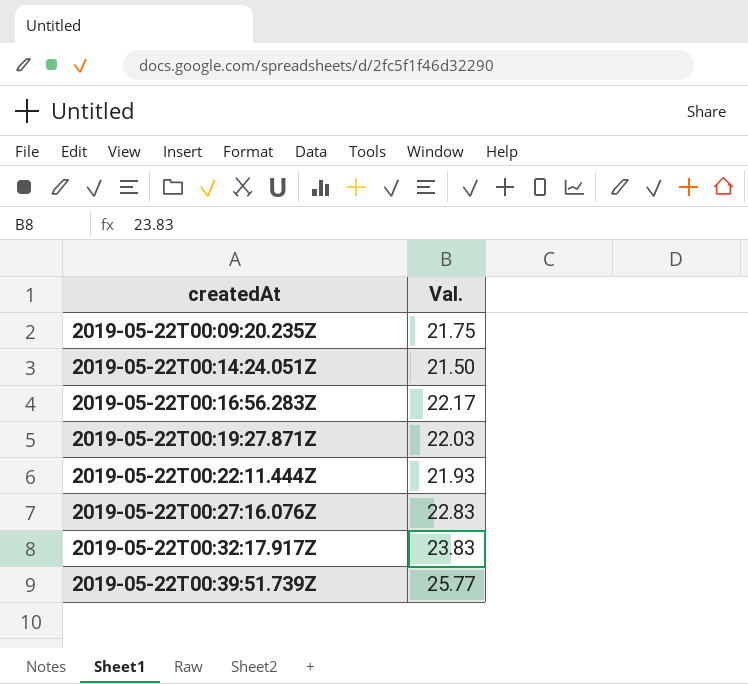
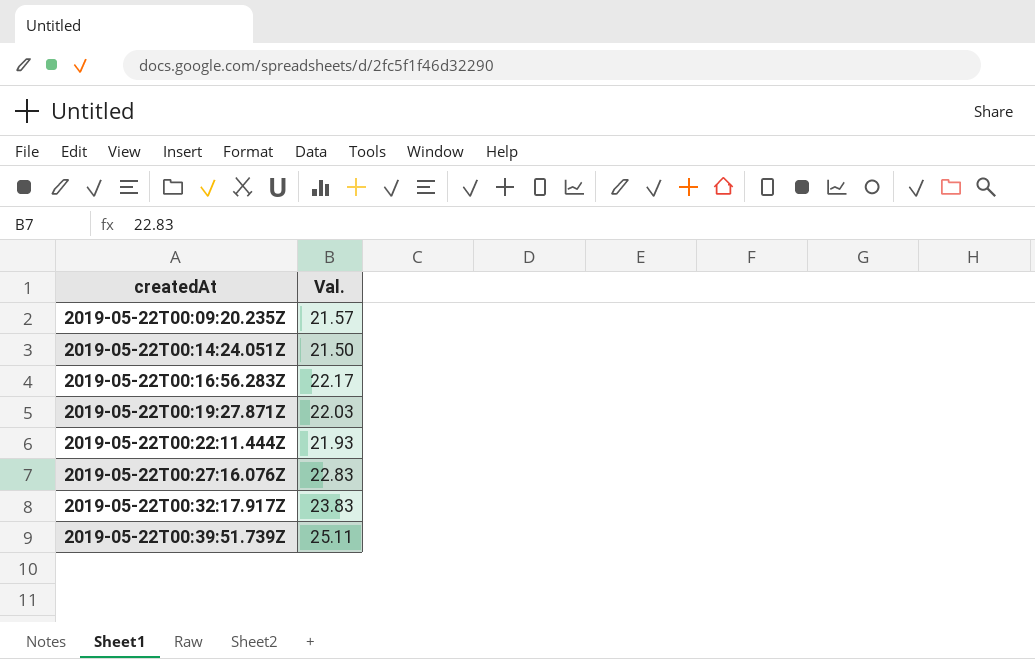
2019-05-22T00:09:20.235Z | Val.: 21.75 -> 21.57
2019-05-22T00:39:51.739Z | Val.: 25.77 -> 25.11

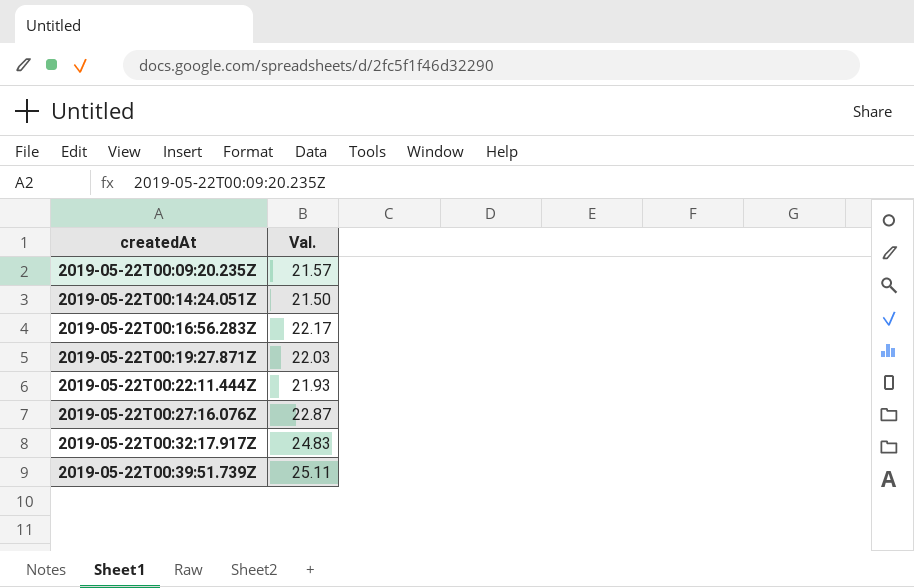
2019-05-22T00:27:16.076Z | Val.: 22.83 -> 22.87
2019-05-22T00:32:17.917Z | Val.: 23.83 -> 24.83

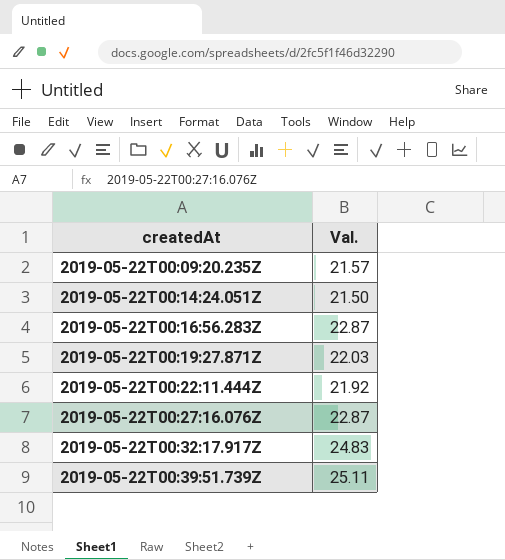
2019-05-22T00:16:56.283Z | Val.: 22.17 -> 22.87
2019-05-22T00:22:11.444Z | Val.: 21.93 -> 21.92

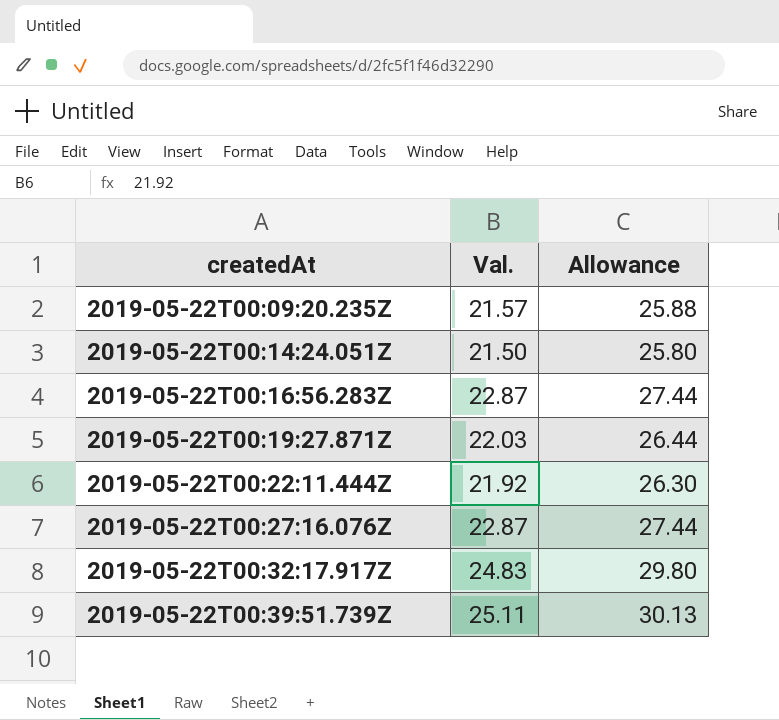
column Allowance | formula: none -> [Val.] * 1.2

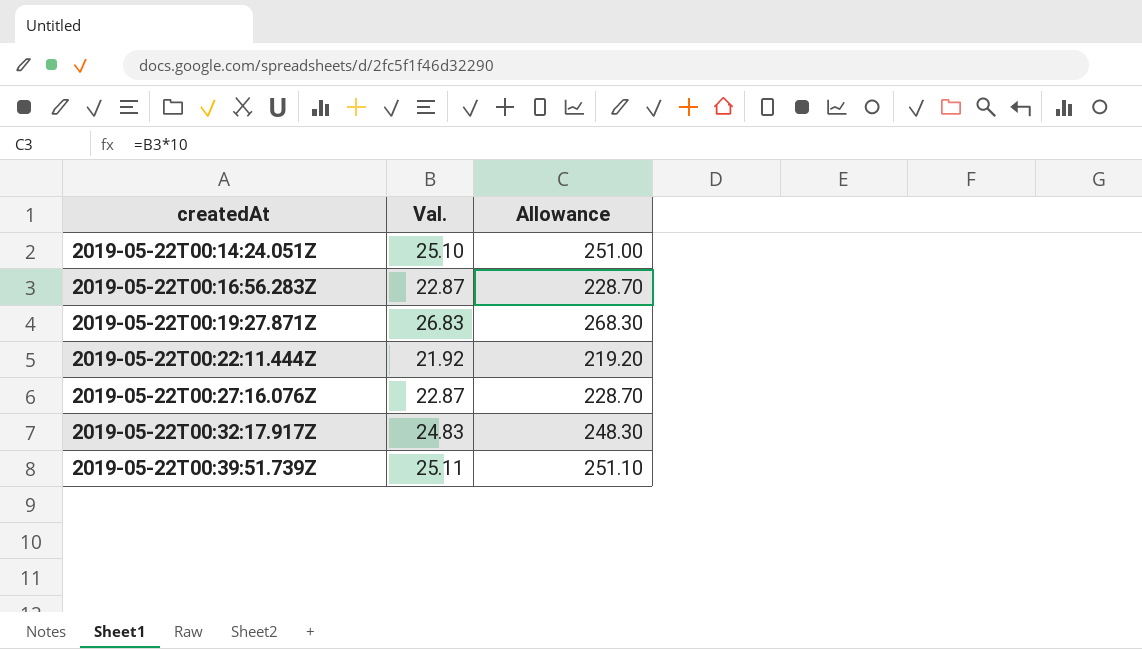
column Allowance | formula: [Val.] * 1.2 -> [Val.] * 10
row 2019-05-22T00:09:20.235Z: 21.57 | 25.88 -> none
2019-05-22T00:14:24.051Z | Val.: 21.50 -> 25.10
2019-05-22T00:19:27.871Z | Val.: 22.03 -> 26.83

